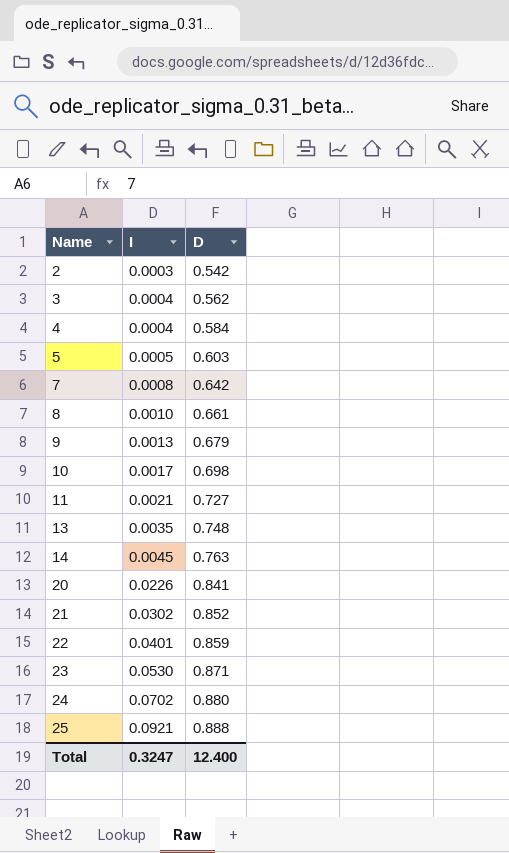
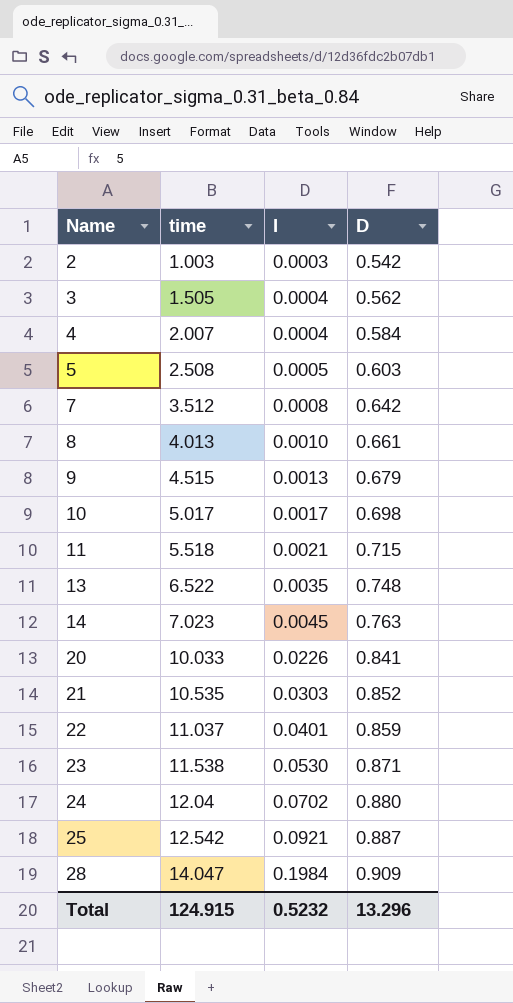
column time | position: none -> 2
11 | D: 0.727 -> 0.715
21 | I: 0.0302 -> 0.0303
25 | D: 0.888 -> 0.887
row 28: none -> 14.047 | 0.1984 | 0.909
Total | I: 0.3247 -> 0.5232
Total | D: 12.400 -> 13.296

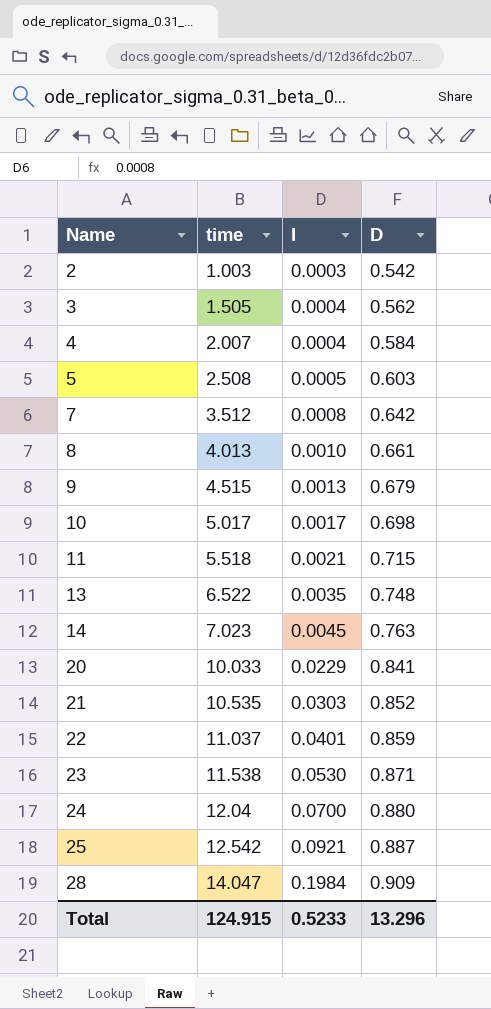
20 | I: 0.0226 -> 0.0229
24 | I: 0.0702 -> 0.0700
Total | I: 0.5232 -> 0.5233

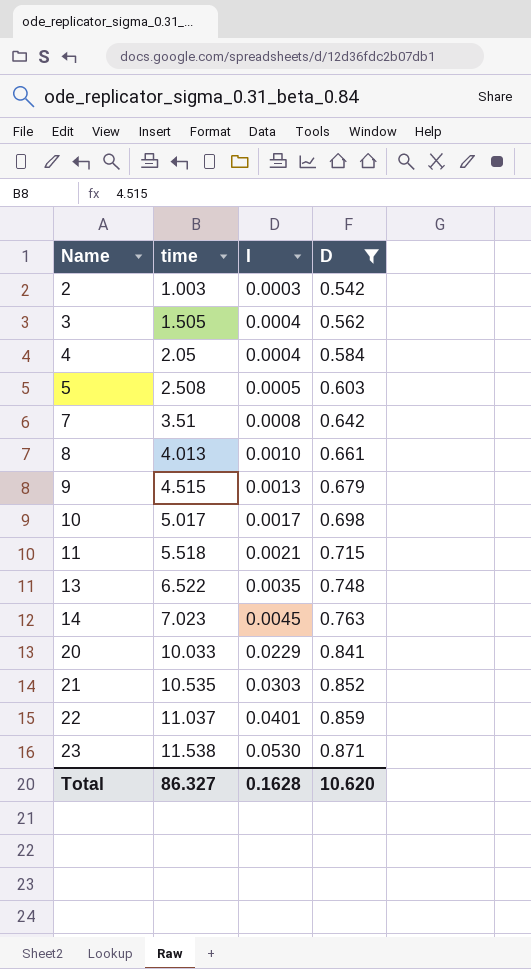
filter: none -> D <= 0.871
4 | time: 2.007 -> 2.05
7 | time: 3.512 -> 3.51
Total | time: 124.915 -> 86.327
Total | I: 0.5233 -> 0.1628
Total | D: 13.296 -> 10.620

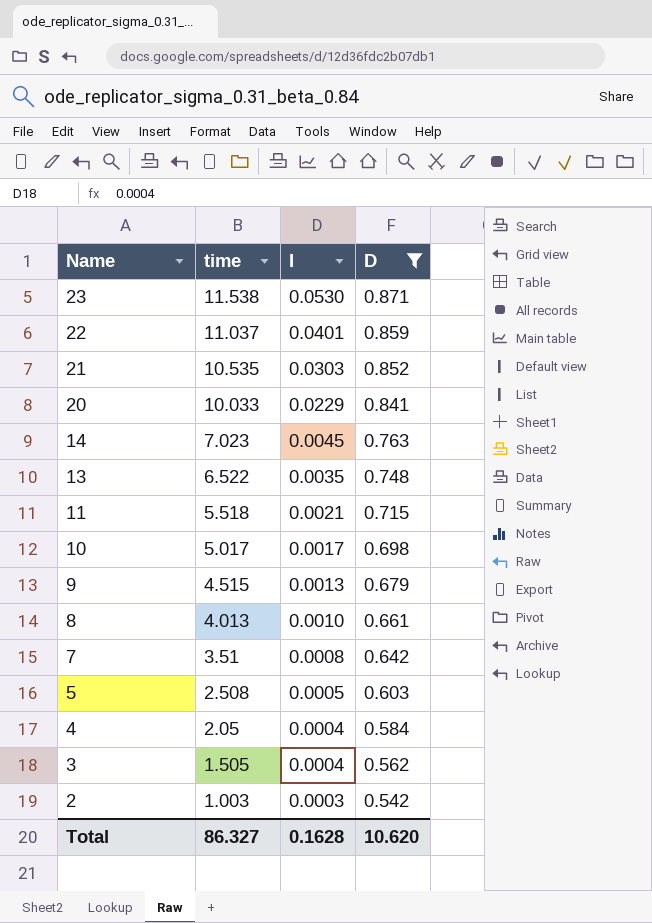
row order: Name ascending -> Name descending

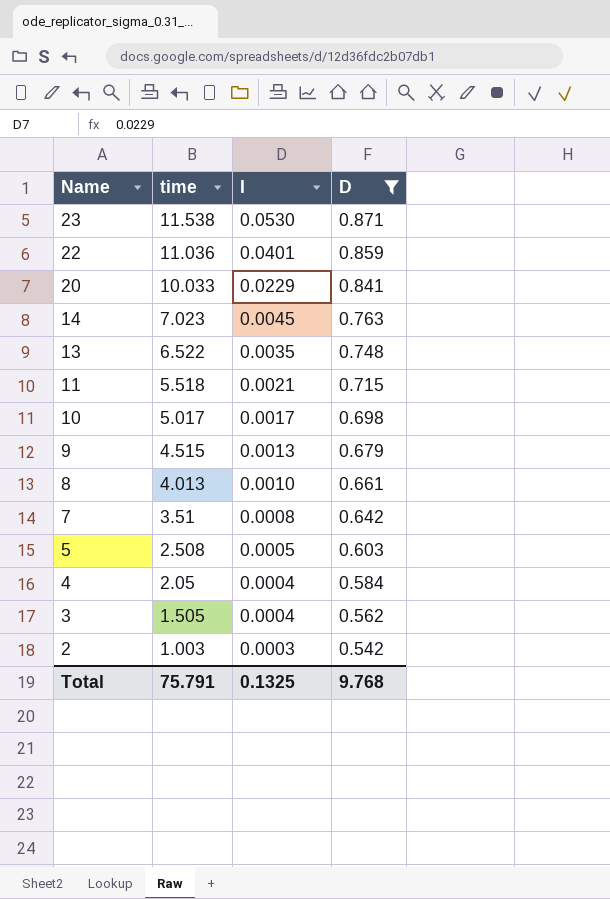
row 21: 10.535 | 0.0303 | 0.852 -> none
22 | time: 11.037 -> 11.036
Total | time: 86.327 -> 75.791
Total | I: 0.1628 -> 0.1325
Total | D: 10.620 -> 9.768

